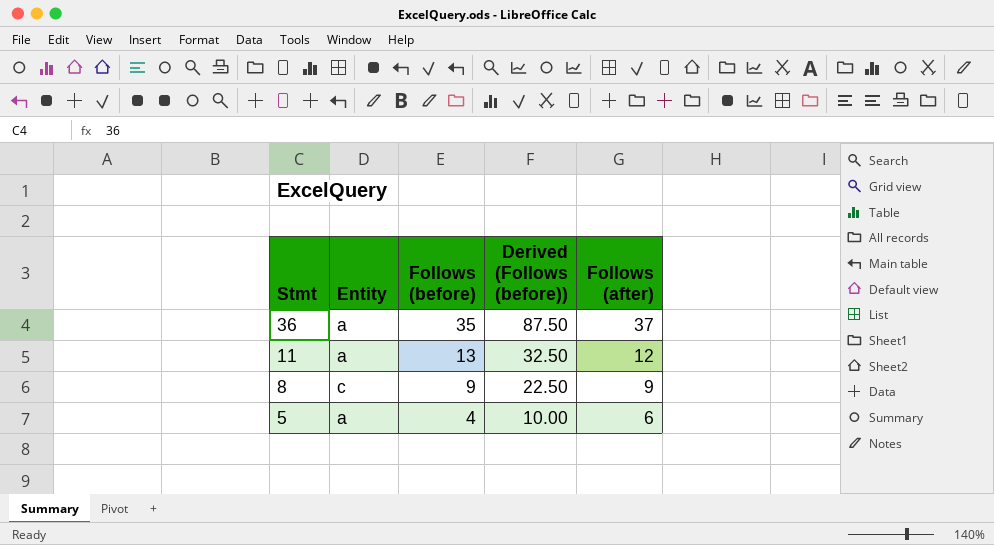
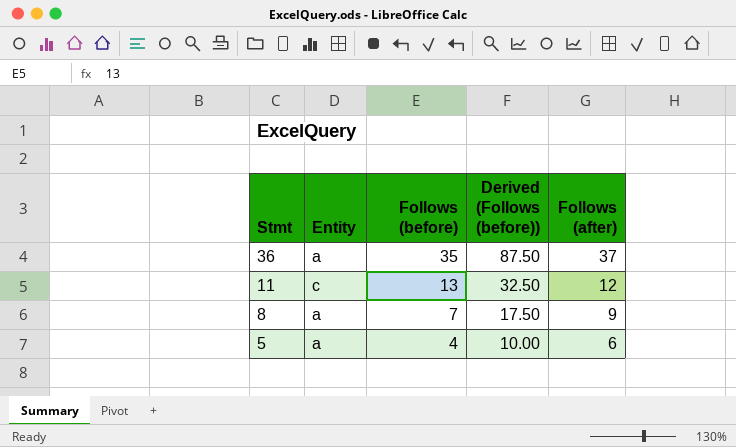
11 | Entity: a -> c
8 | Entity: c -> a
8 | Follows (before): 9 -> 7
8 | Derived (Follows (before)): 22.50 -> 17.50

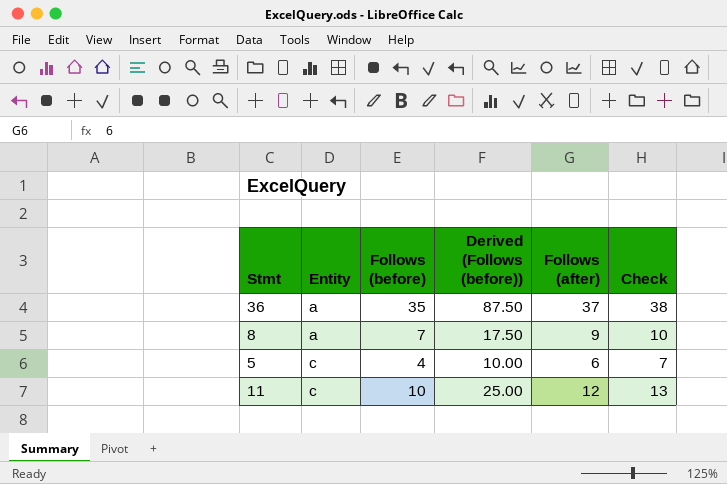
row order: Stmt descending -> Entity ascending
column Check | formula: none -> [Follows (before)] + 3
5 | Entity: a -> c
11 | Follows (before): 13 -> 10
11 | Derived (Follows (before)): 32.50 -> 25.00

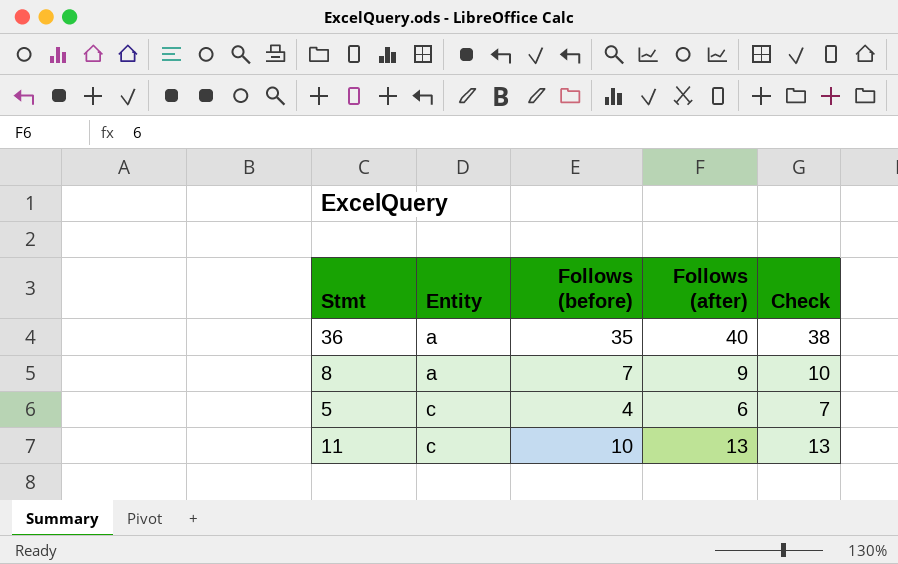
column Derived (Follows (before)) | formula: [Follows (before)] * 2.5 -> none
36 | Follows (after): 37 -> 40
11 | Follows (after): 12 -> 13

